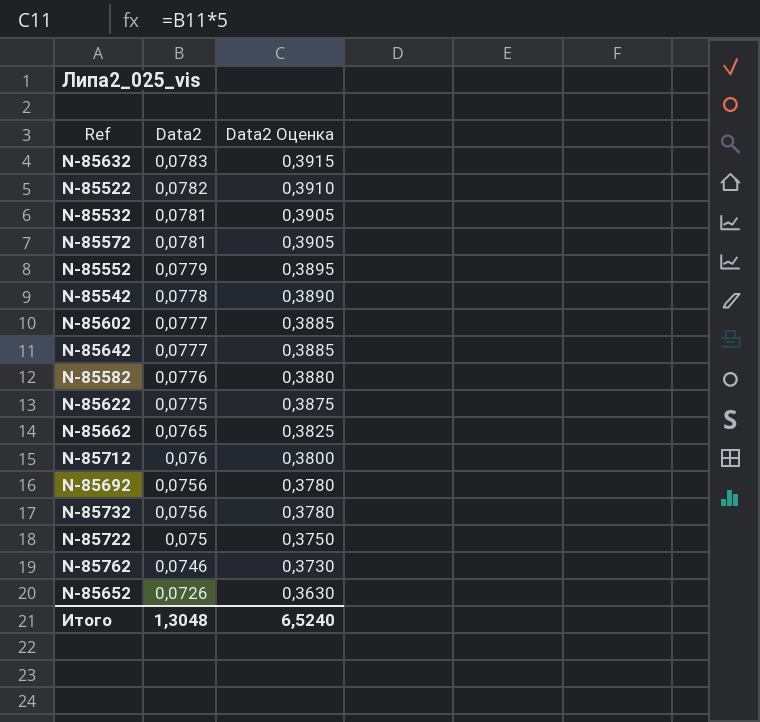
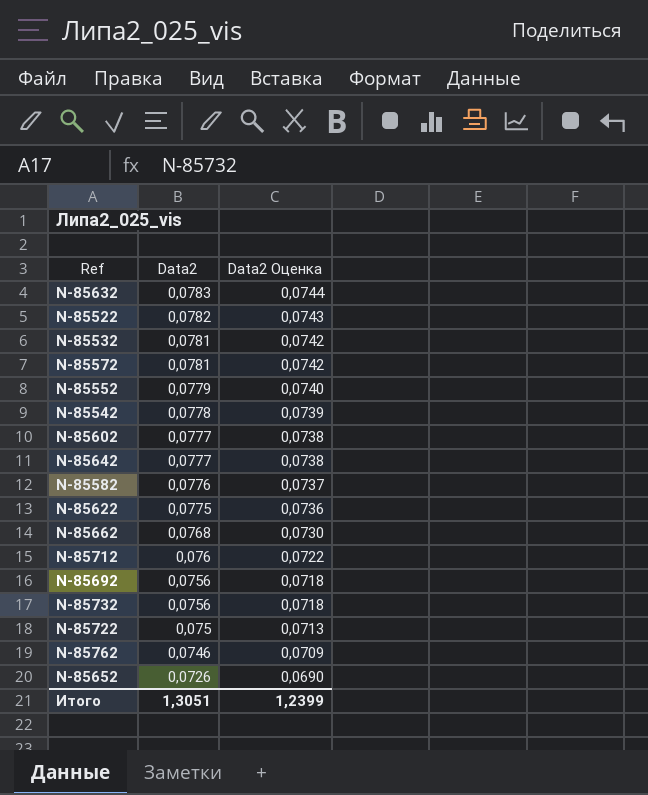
column Data2 Оценка | formula: [Data2] * 5 -> [Data2] * 0,95
N-85662 | Data2: 0,0765 -> 0,0768
Итого | Data2: 1,3048 -> 1,3051
Итого | Data2 Оценка: 6,5240 -> 1,2399

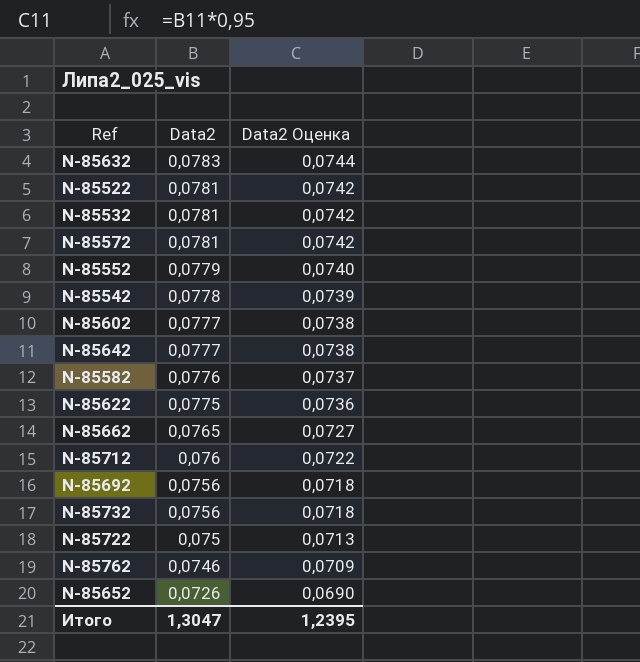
N-85522 | Data2: 0,0782 -> 0,0781
N-85522 | Data2 Оценка: 0,0743 -> 0,0742
N-85662 | Data2: 0,0768 -> 0,0765
N-85662 | Data2 Оценка: 0,0730 -> 0,0727
Итого | Data2: 1,3051 -> 1,3047
Итого | Data2 Оценка: 1,2399 -> 1,2395

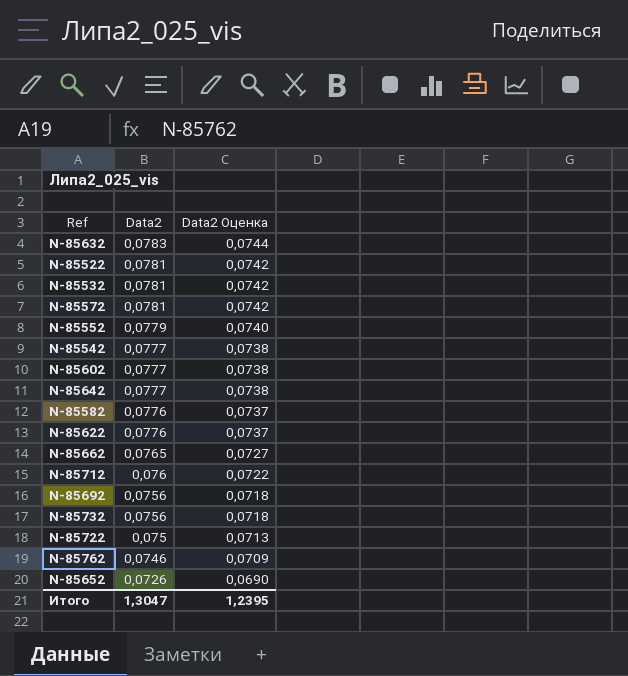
N-85542 | Data2: 0,0778 -> 0,0777
N-85542 | Data2 Оценка: 0,0739 -> 0,0738
N-85622 | Data2: 0,0775 -> 0,0776
N-85622 | Data2 Оценка: 0,0736 -> 0,0737

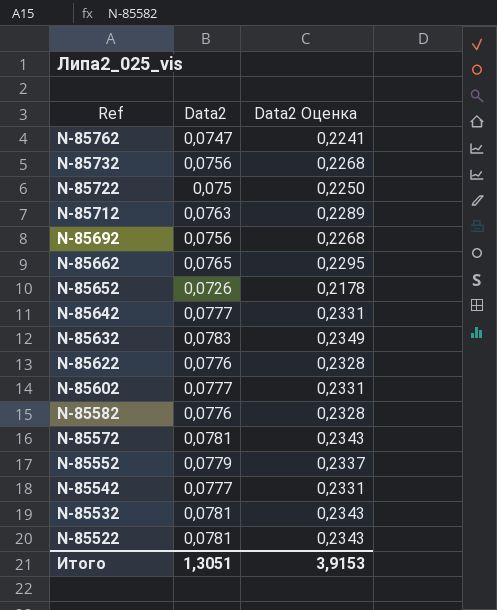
row order: Data2 descending -> Ref descending
column Data2 Оценка | formula: [Data2] * 0,95 -> [Data2] * 3
N-85762 | Data2: 0,0746 -> 0,0747
N-85712 | Data2: 0,076 -> 0,0763
Итого | Data2: 1,3047 -> 1,3051
Итого | Data2 Оценка: 1,2395 -> 3,9153

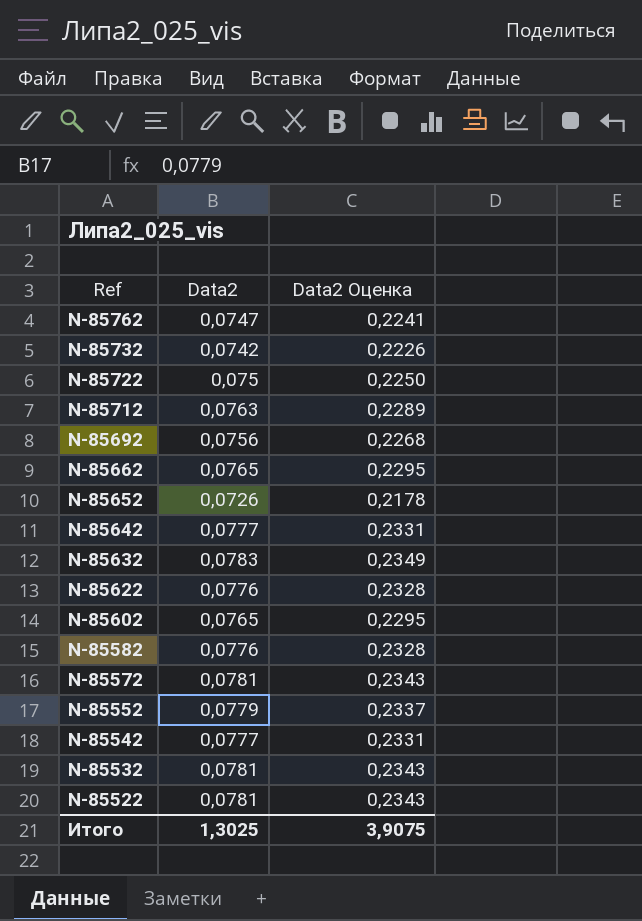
N-85732 | Data2: 0,0756 -> 0,0742
N-85732 | Data2 Оценка: 0,2268 -> 0,2226
N-85602 | Data2: 0,0777 -> 0,0765
N-85602 | Data2 Оценка: 0,2331 -> 0,2295
Итого | Data2: 1,3051 -> 1,3025
Итого | Data2 Оценка: 3,9153 -> 3,9075

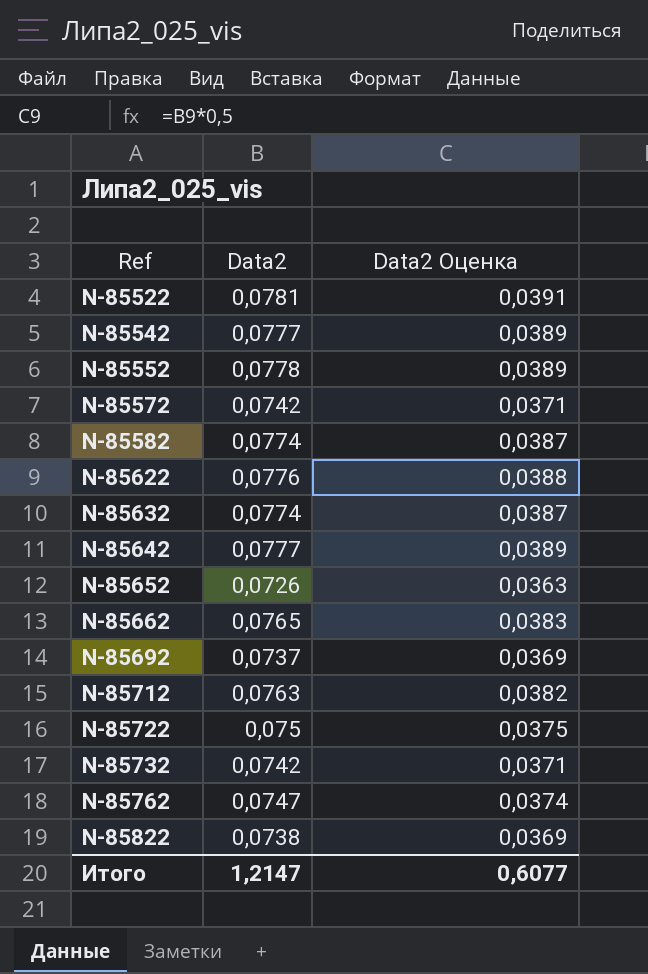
row order: Ref descending -> Ref ascending
column Data2 Оценка | formula: [Data2] * 3 -> [Data2] * 0,5
row N-85602: 0,0765 | 0,2295 -> none
row N-85532: 0,0781 | 0,2343 -> none
N-85552 | Data2: 0,0779 -> 0,0778
N-85572 | Data2: 0,0781 -> 0,0742
N-85582 | Data2: 0,0776 -> 0,0774
N-85632 | Data2: 0,0783 -> 0,0774
N-85692 | Data2: 0,0756 -> 0,0737
row N-85822: none -> 0,0738 | 0,0369
Итого | Data2: 1,3025 -> 1,2147
Итого | Data2 Оценка: 3,9075 -> 0,6077

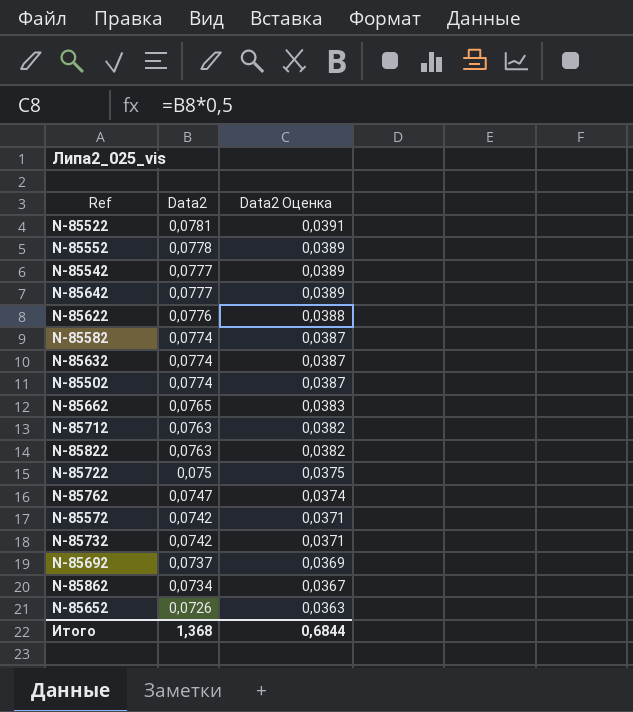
row order: Ref ascending -> Data2 descending
row N-85502: none -> 0,0774 | 0,0387
N-85822 | Data2: 0,0738 -> 0,0763
N-85822 | Data2 Оценка: 0,0369 -> 0,0382
row N-85862: none -> 0,0734 | 0,0367
Итого | Data2: 1,2147 -> 1,368
Итого | Data2 Оценка: 0,6077 -> 0,6844

